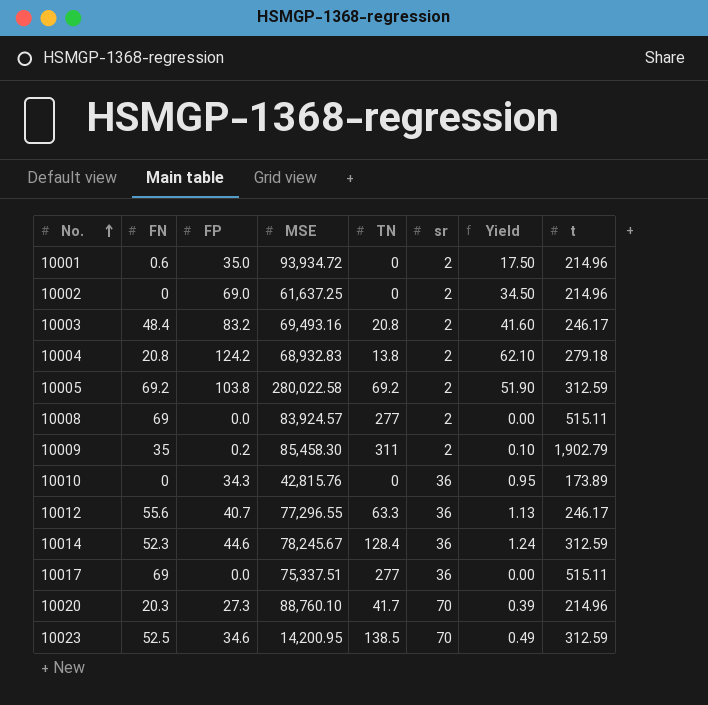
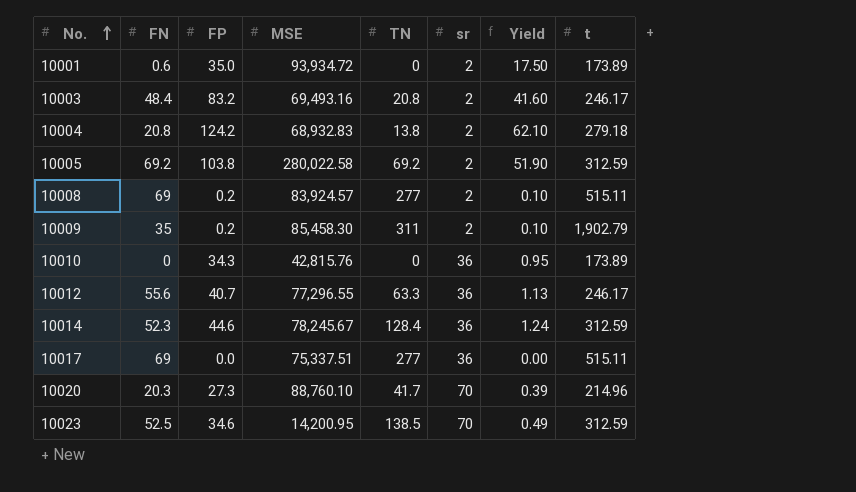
row 10002: 0 | 69.0 | 61,637.25 | 0 | 2 | 34.50 | 214.96 -> none
10001 | t: 214.96 -> 173.89
10008 | FP: 0.0 -> 0.2
10008 | Yield: 0.00 -> 0.10

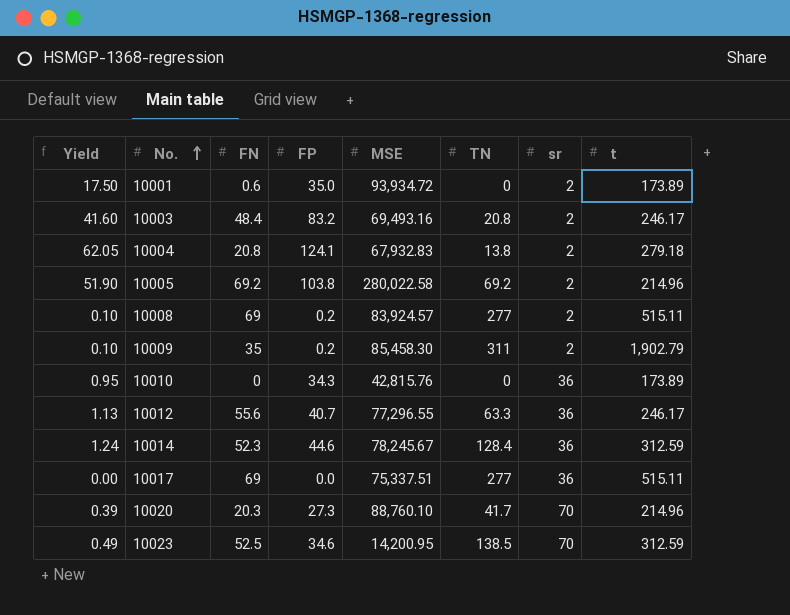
column Yield | position: 7 -> 1
10004 | Yield: 62.10 -> 62.05
10004 | FP: 124.2 -> 124.1
10004 | MSE: 68,932.83 -> 67,932.83
10005 | t: 312.59 -> 214.96

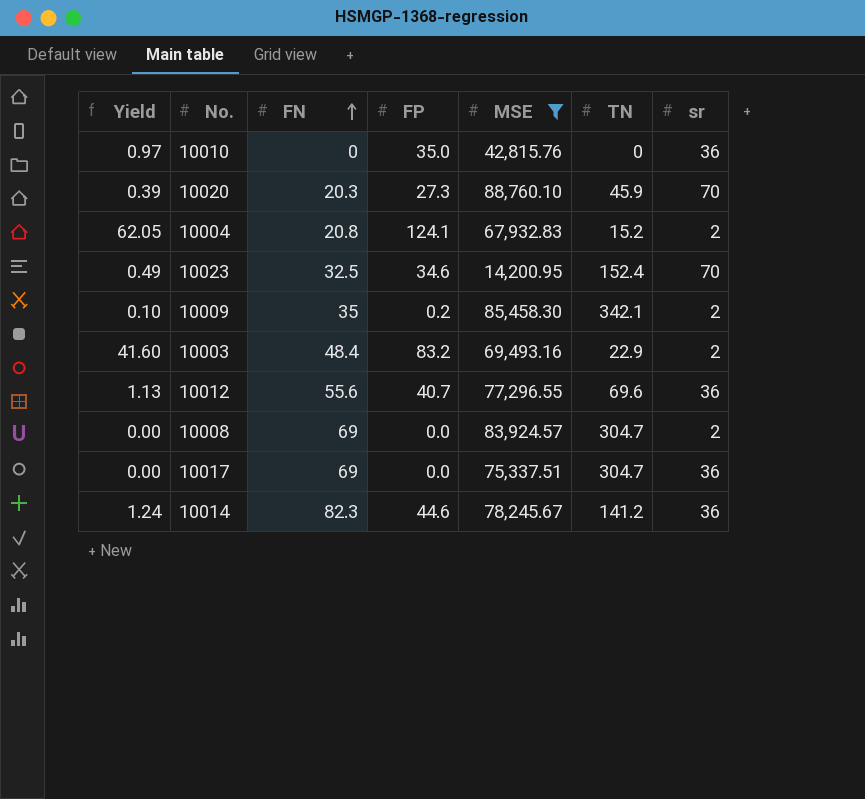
filter: none -> MSE <= 88,760.10
row order: No. ascending -> FN ascending
column t | position: 8 -> none
10010 | Yield: 0.95 -> 0.97
10010 | FP: 34.3 -> 35.0
10020 | TN: 41.7 -> 45.9
10004 | TN: 13.8 -> 15.2
10023 | FN: 52.5 -> 32.5
10023 | TN: 138.5 -> 152.4
10009 | TN: 311 -> 342.1
10003 | TN: 20.8 -> 22.9
10012 | TN: 63.3 -> 69.6
10008 | Yield: 0.10 -> 0.00
10008 | FP: 0.2 -> 0.0
10008 | TN: 277 -> 304.7
10017 | TN: 277 -> 304.7
10014 | FN: 52.3 -> 82.3
10014 | TN: 128.4 -> 141.2

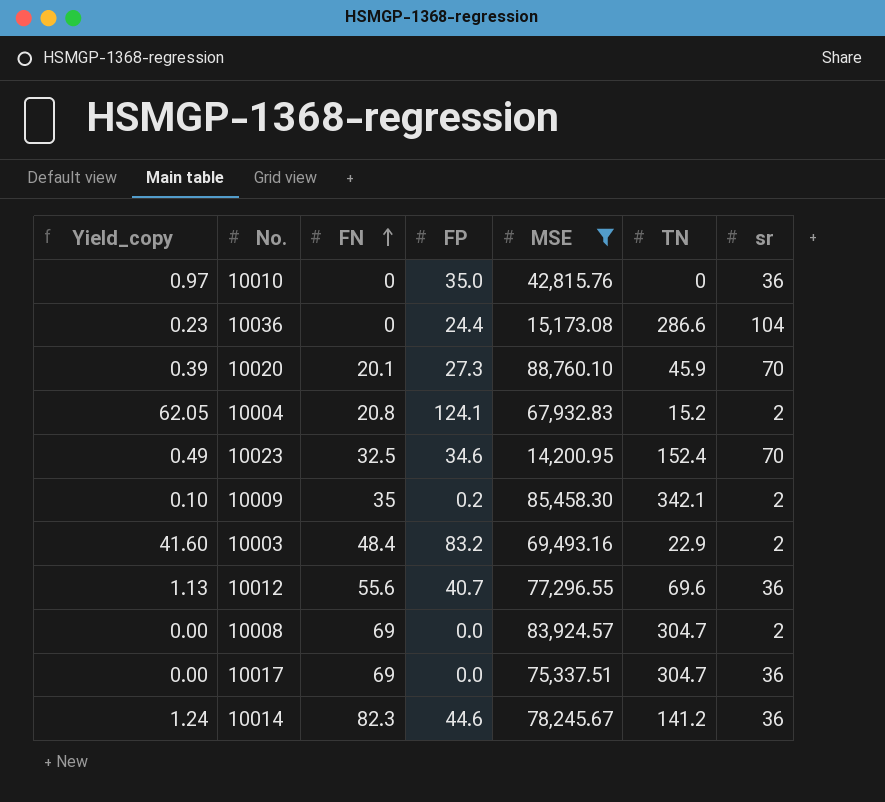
column name: Yield -> Yield_copy
row 10036: none -> 0.23 | 0 | 24.4 | 15,173.08 | 286.6 | 104
10020 | FN: 20.3 -> 20.1

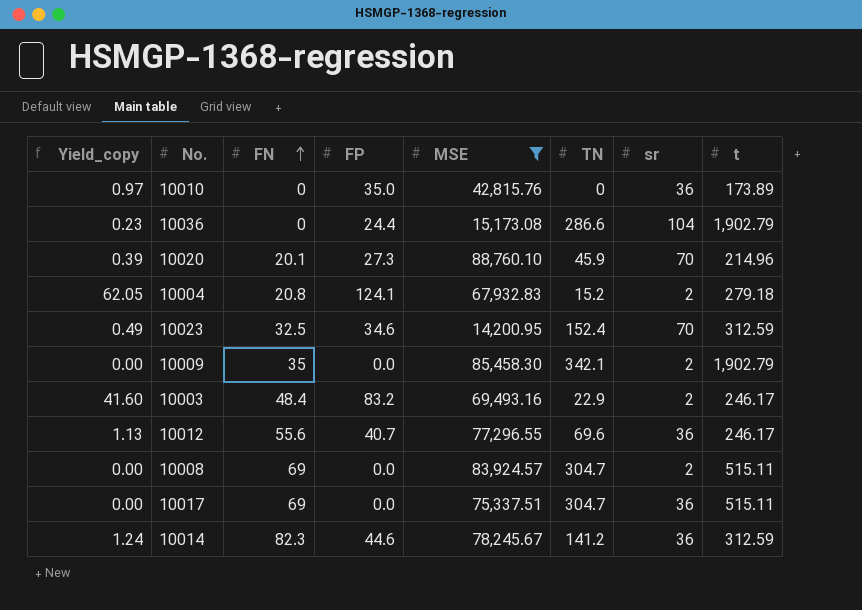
column t | position: none -> 8
10009 | Yield_copy: 0.10 -> 0.00
10009 | FP: 0.2 -> 0.0

